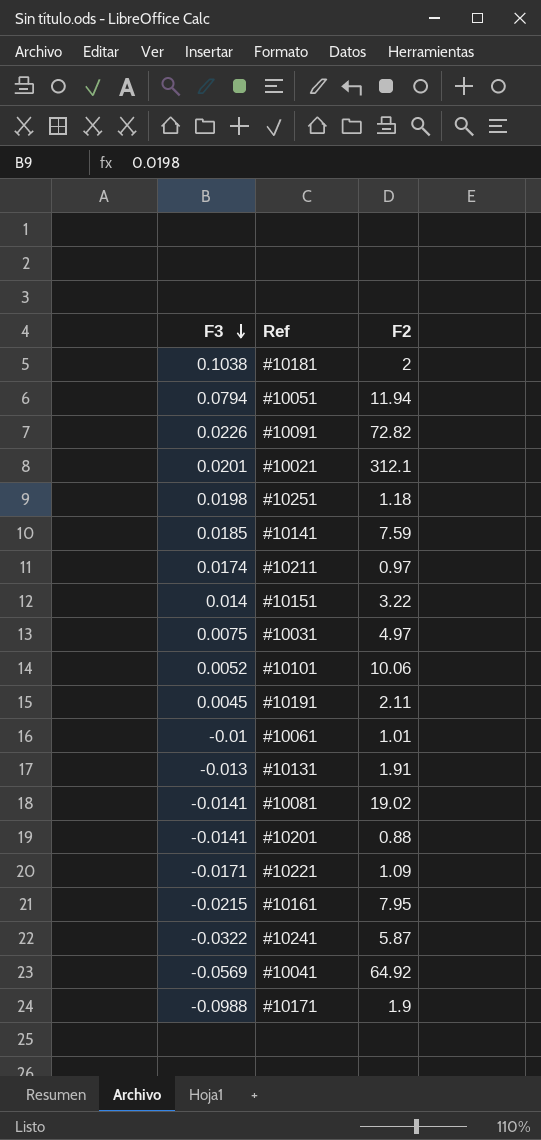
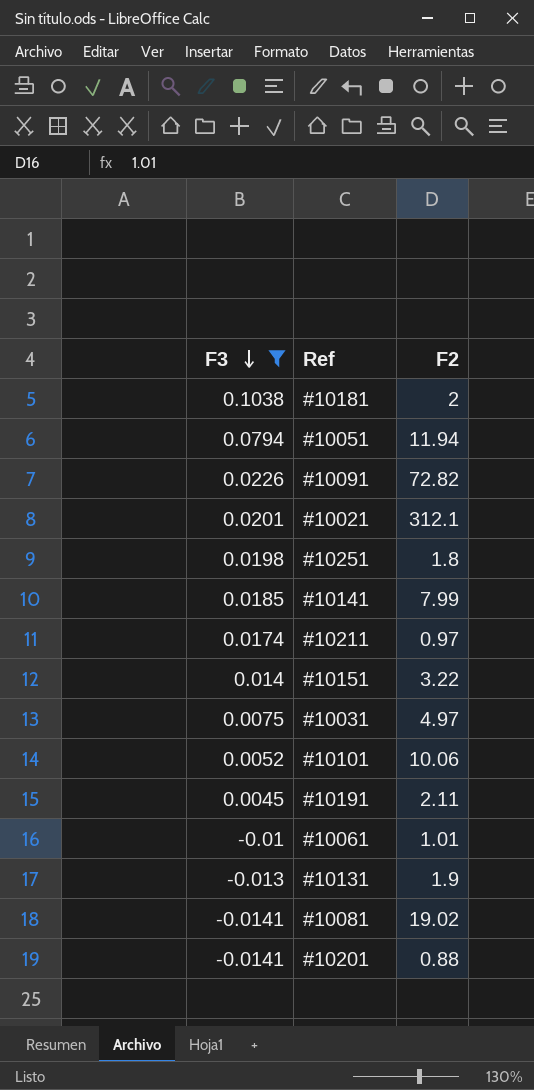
filter: none -> F3 >= -0.0141
#10251 | F2: 1.18 -> 1.8
#10141 | F2: 7.59 -> 7.99
#10131 | F2: 1.91 -> 1.9

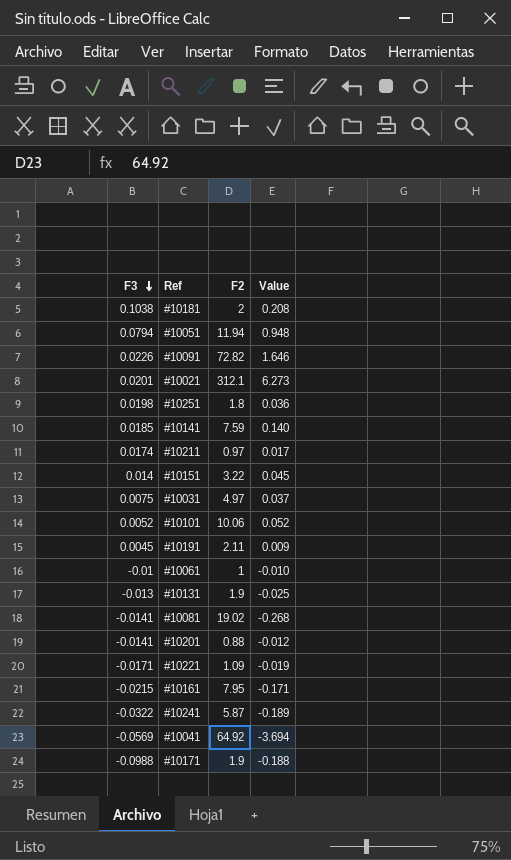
filter: F3 >= -0.0141 -> none
column Value | formula: none -> [F3] * [F2]
#10141 | F2: 7.99 -> 7.59
#10061 | F2: 1.01 -> 1

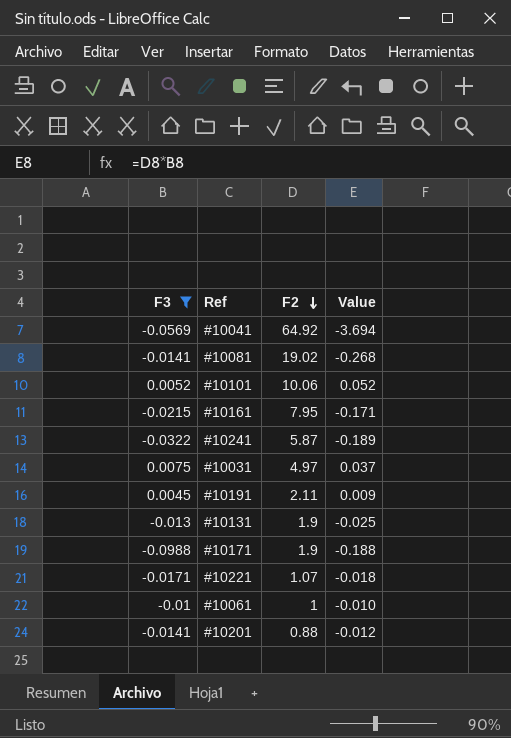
filter: none -> F3 <= 0.0075
row order: F3 descending -> F2 descending
#10221 | F2: 1.09 -> 1.07
#10221 | Value: -0.019 -> -0.018

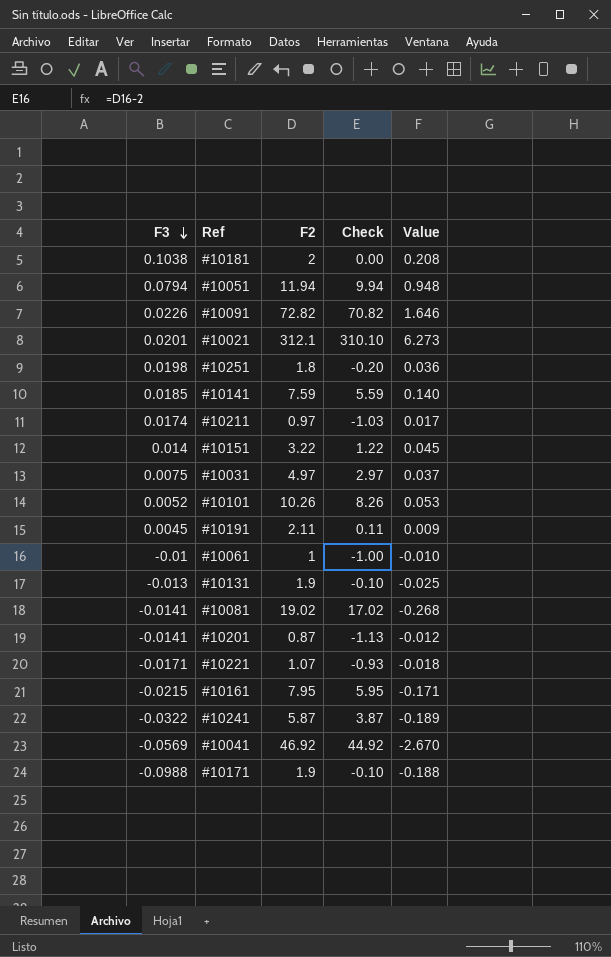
filter: F3 <= 0.0075 -> none
row order: F2 descending -> F3 descending
column Check | formula: none -> [F2] - 2
#10101 | F2: 10.06 -> 10.26
#10101 | Value: 0.052 -> 0.053
#10201 | F2: 0.88 -> 0.87
#10041 | F2: 64.92 -> 46.92
#10041 | Value: -3.694 -> -2.670

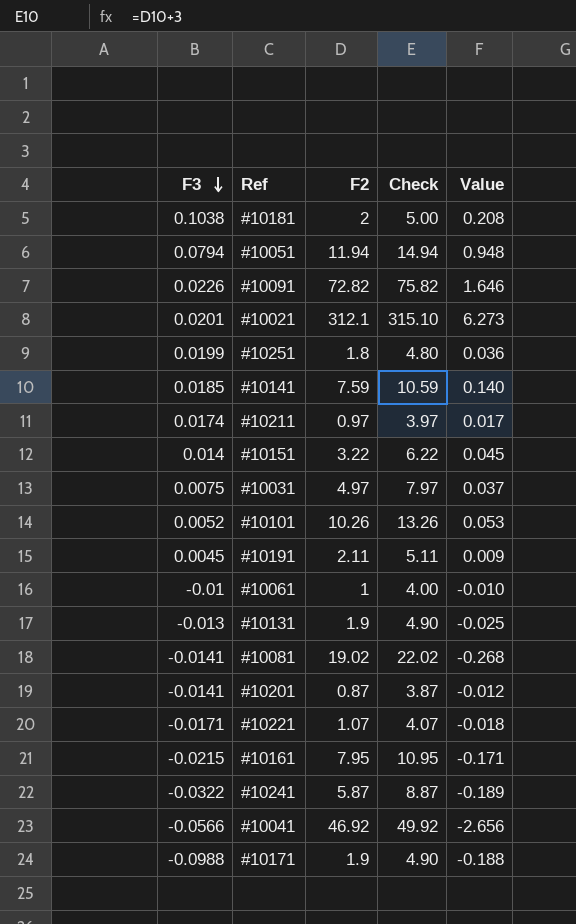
column Check | formula: [F2] - 2 -> [F2] + 3
#10251 | F3: 0.0198 -> 0.0199
#10041 | F3: -0.0569 -> -0.0566
#10041 | Value: -2.670 -> -2.656

